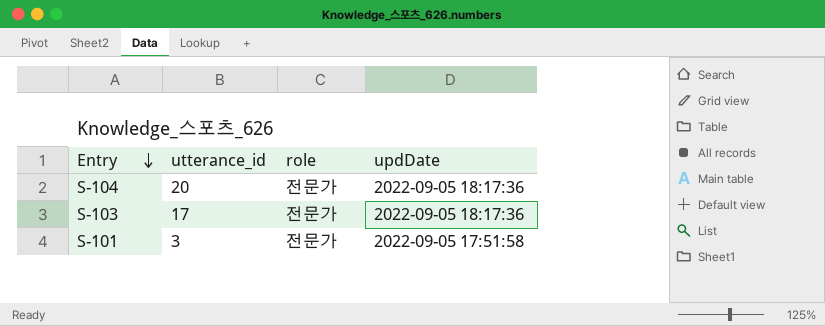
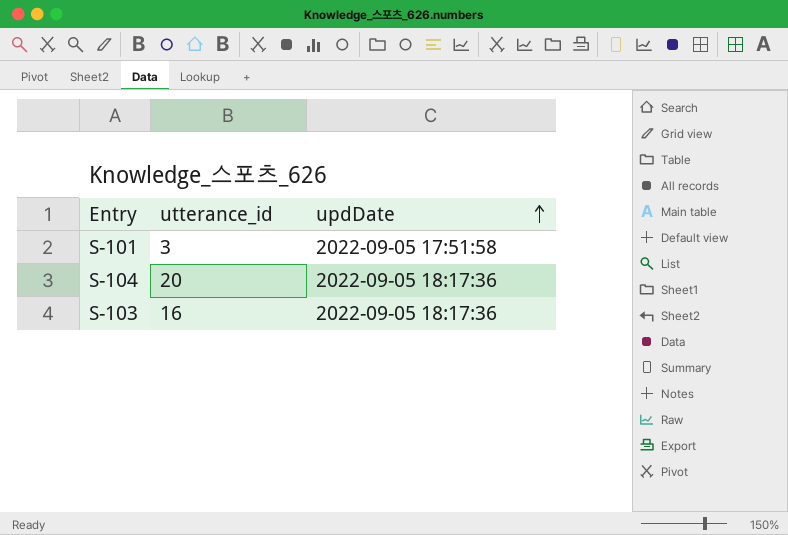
row order: Entry descending -> updDate ascending
column role | position: 3 -> none
S-103 | utterance_id: 17 -> 16

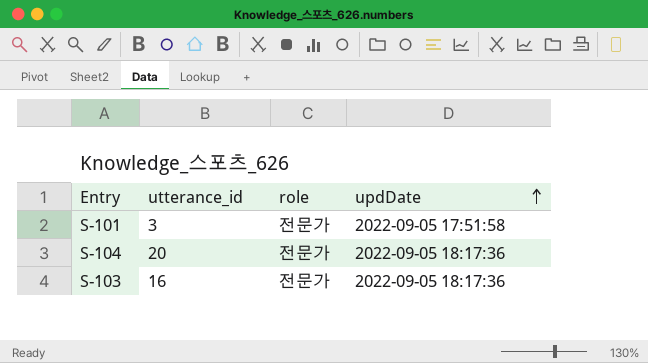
column role | position: none -> 3

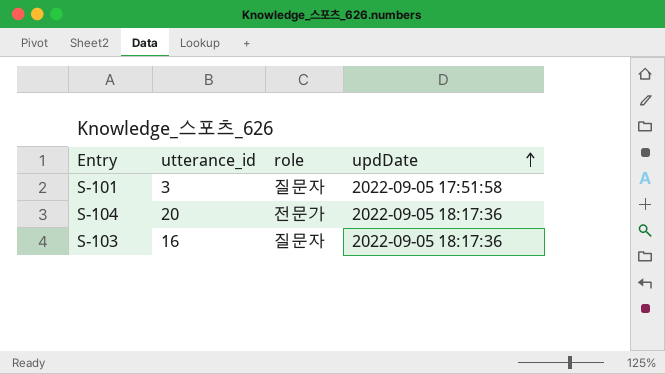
S-101 | role: 전문가 -> 질문자
S-103 | role: 전문가 -> 질문자

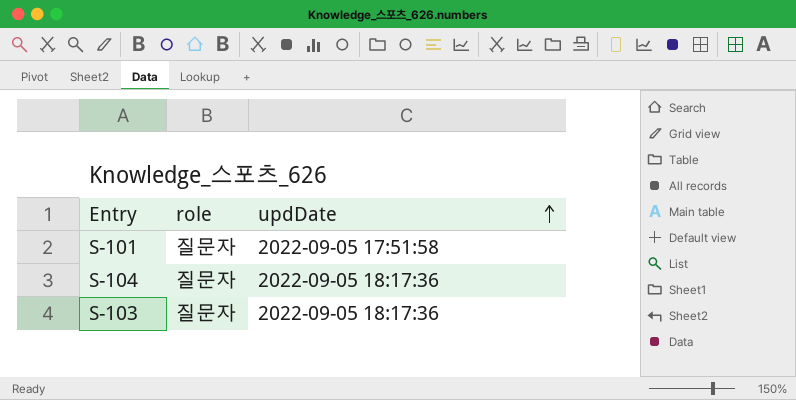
column utterance_id | position: 2 -> none
S-104 | role: 전문가 -> 질문자

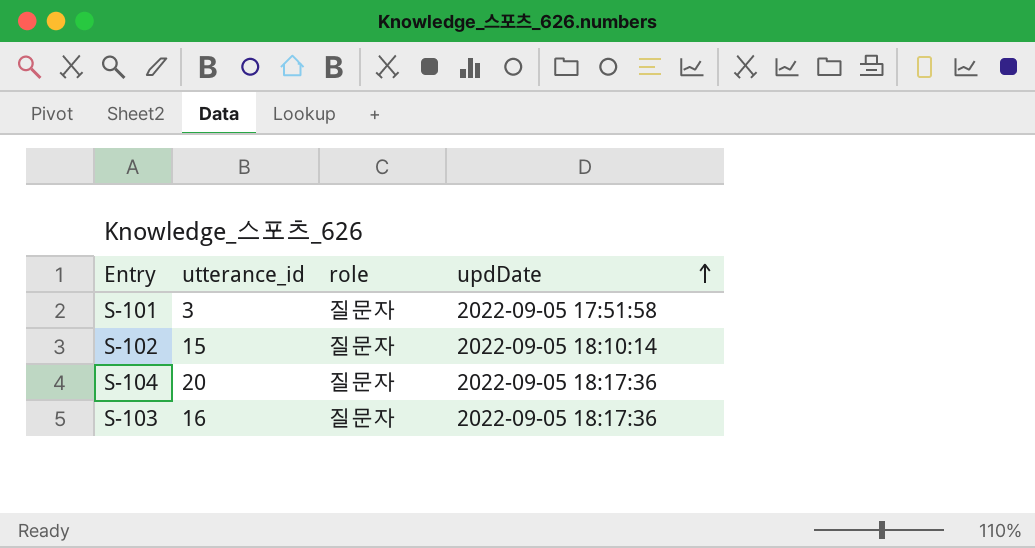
column utterance_id | position: none -> 2
row S-102: none -> 15 | 질문자 | 2022-09-05 18:10:14

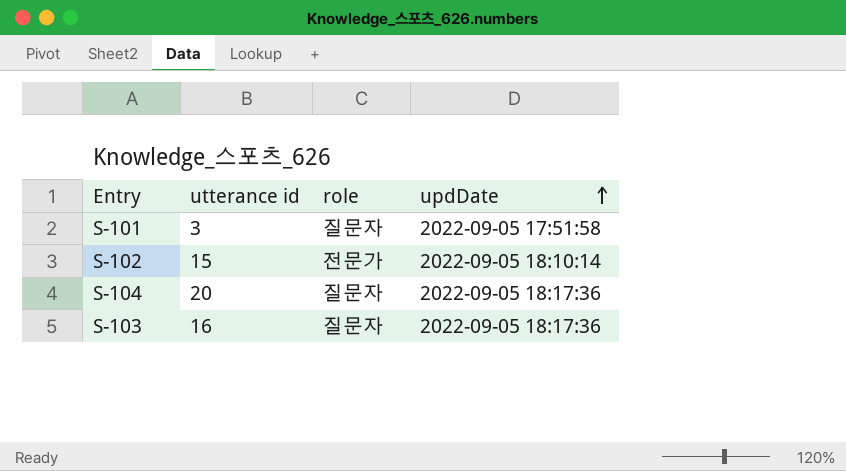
column name: utterance_id -> utterance id
S-102 | role: 질문자 -> 전문가

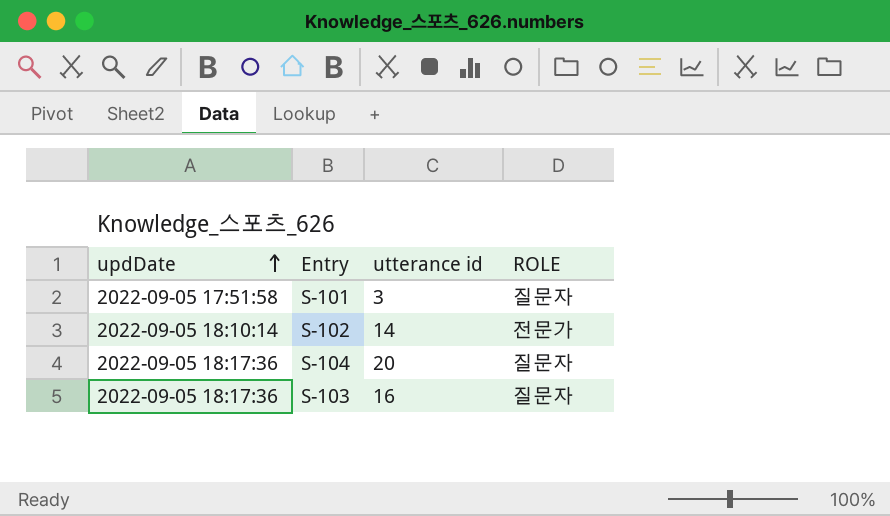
column updDate | position: 4 -> 1
column name: role -> ROLE
S-102 | utterance id: 15 -> 14

